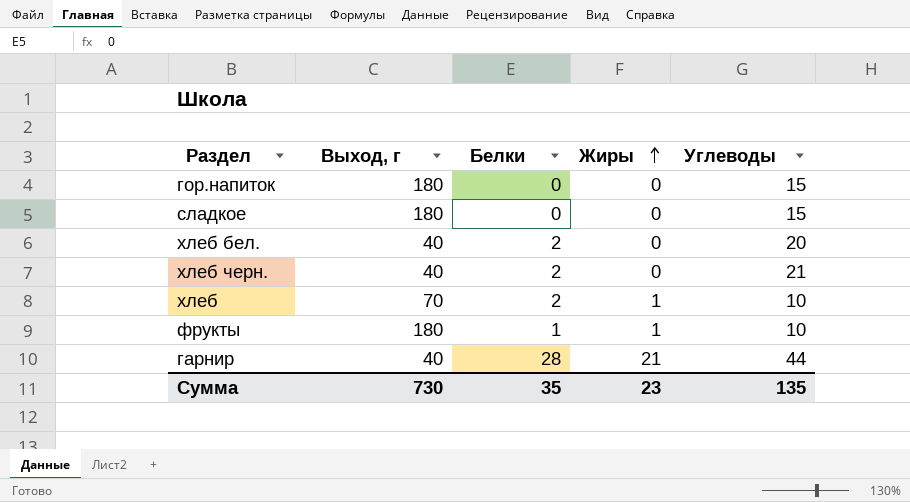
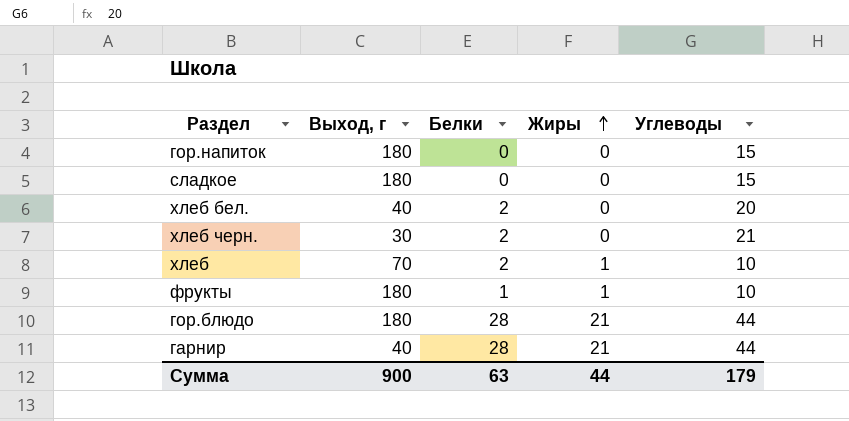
хлеб черн. | Выход, г: 40 -> 30
row гор.блюдо: none -> 180 | 28 | 21 | 44
Сумма | Выход, г: 730 -> 900
Сумма | Белки: 35 -> 63
Сумма | Жиры: 23 -> 44
Сумма | Углеводы: 135 -> 179

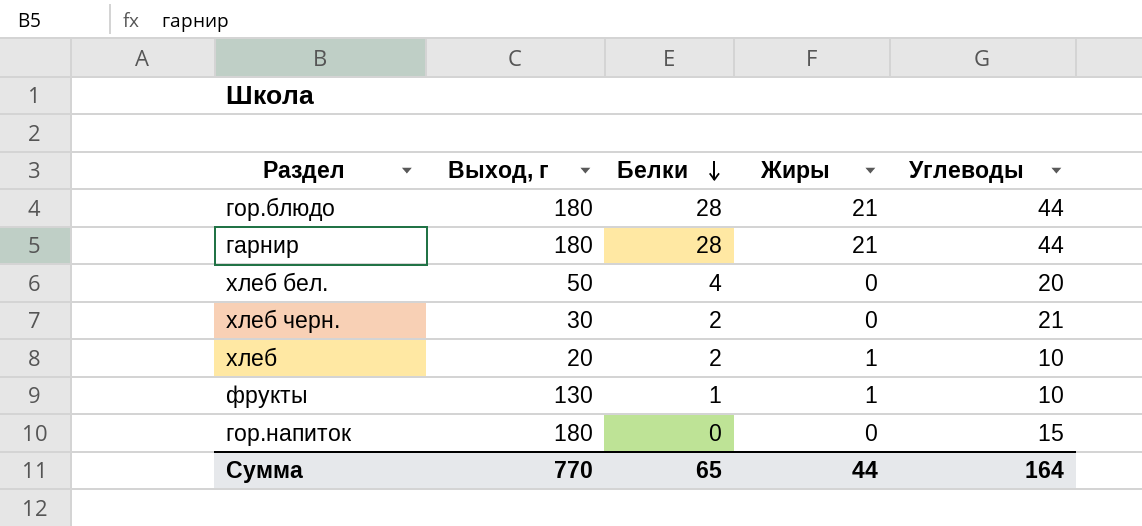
row order: Жиры ascending -> Белки descending
row сладкое: 180 | 0 | 0 | 15 -> none
гарнир | Выход, г: 40 -> 180
хлеб бел. | Выход, г: 40 -> 50
хлеб бел. | Белки: 2 -> 4
хлеб | Выход, г: 70 -> 20
фрукты | Выход, г: 180 -> 130
Сумма | Выход, г: 900 -> 770
Сумма | Белки: 63 -> 65
Сумма | Углеводы: 179 -> 164

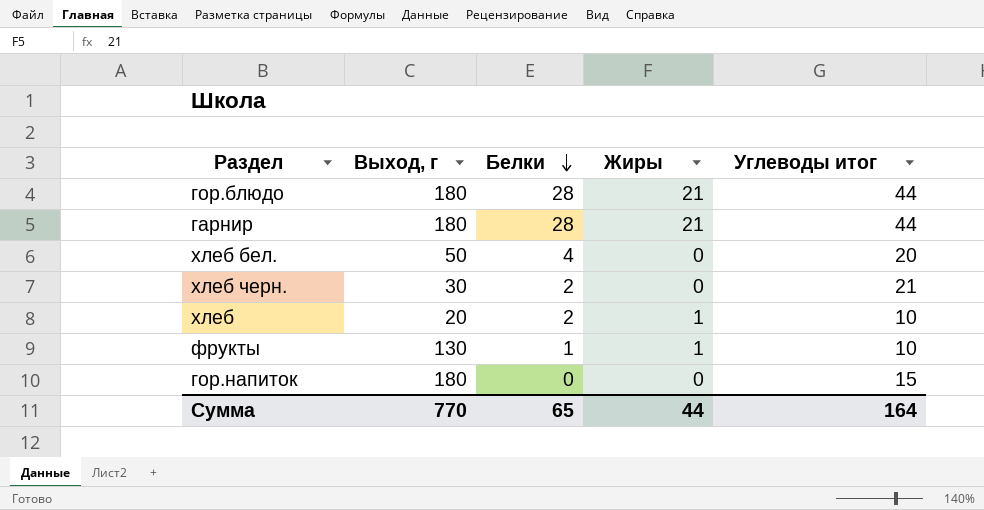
column name: Углеводы -> Углеводы итог

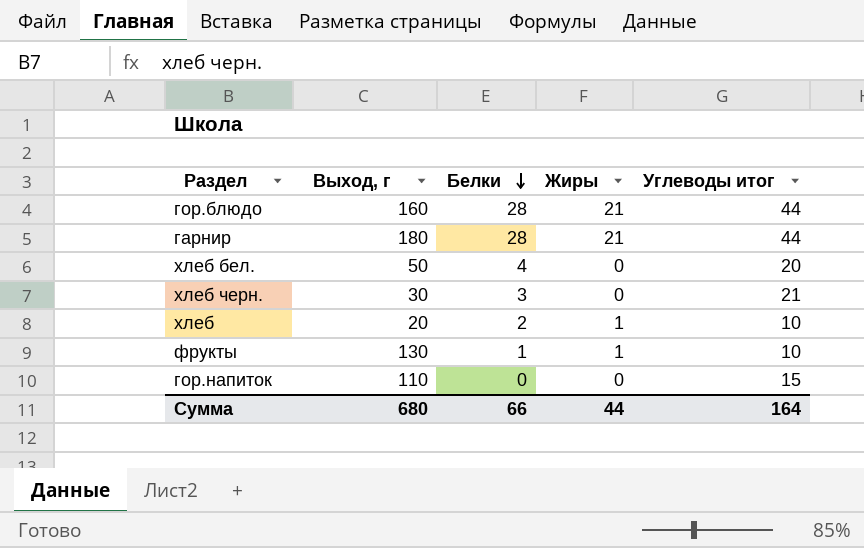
гор.блюдо | Выход, г: 180 -> 160
хлеб черн. | Белки: 2 -> 3
гор.напиток | Выход, г: 180 -> 110
Сумма | Выход, г: 770 -> 680
Сумма | Белки: 65 -> 66

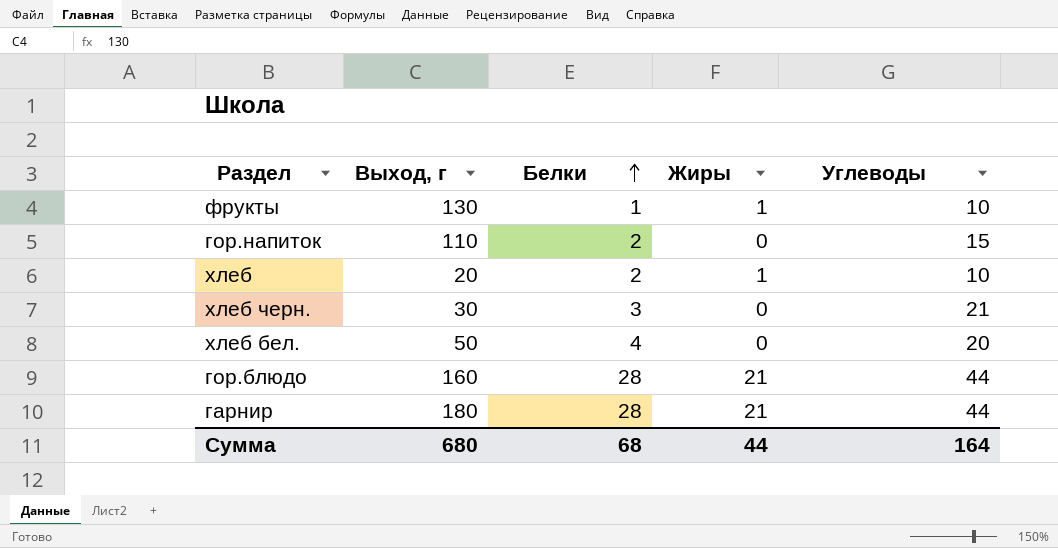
row order: Белки descending -> Белки ascending
column name: Углеводы итог -> Углеводы
гор.напиток | Белки: 0 -> 2
Сумма | Белки: 66 -> 68

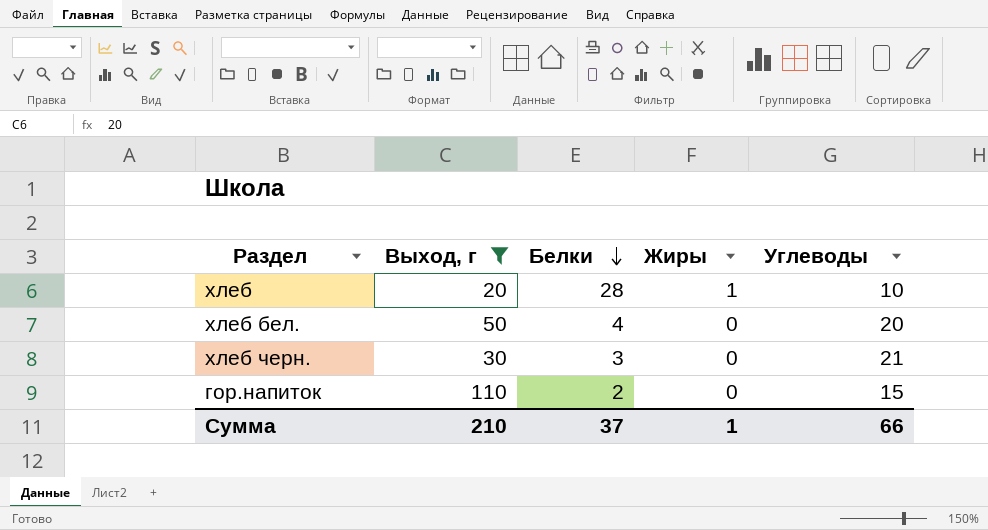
filter: none -> Выход, г <= 110
row order: Белки ascending -> Белки descending
хлеб | Белки: 2 -> 28
Сумма | Выход, г: 680 -> 210
Сумма | Белки: 68 -> 37
Сумма | Жиры: 44 -> 1
Сумма | Углеводы: 164 -> 66

